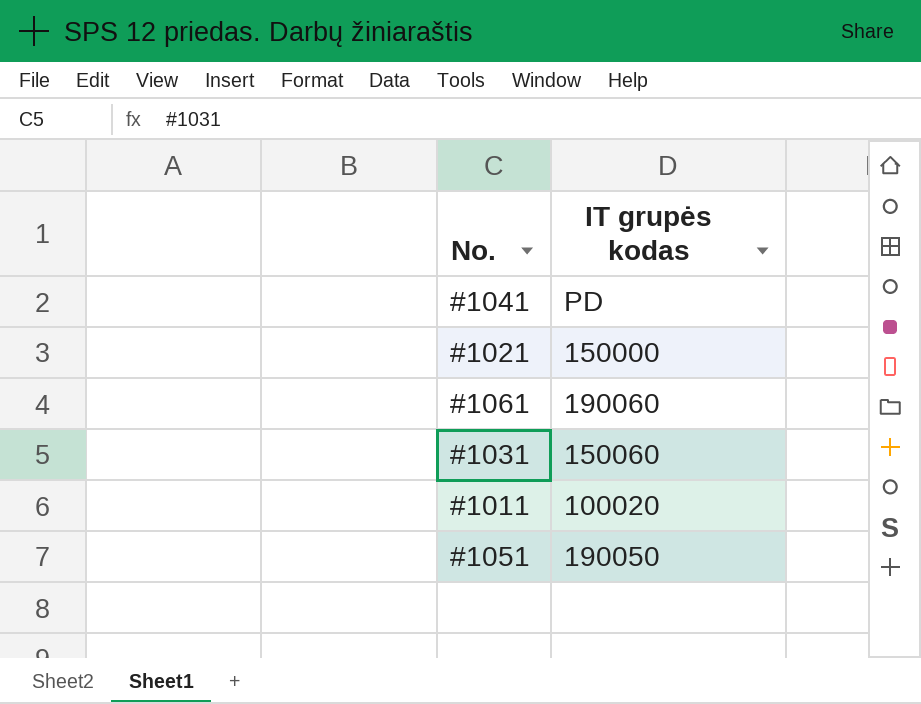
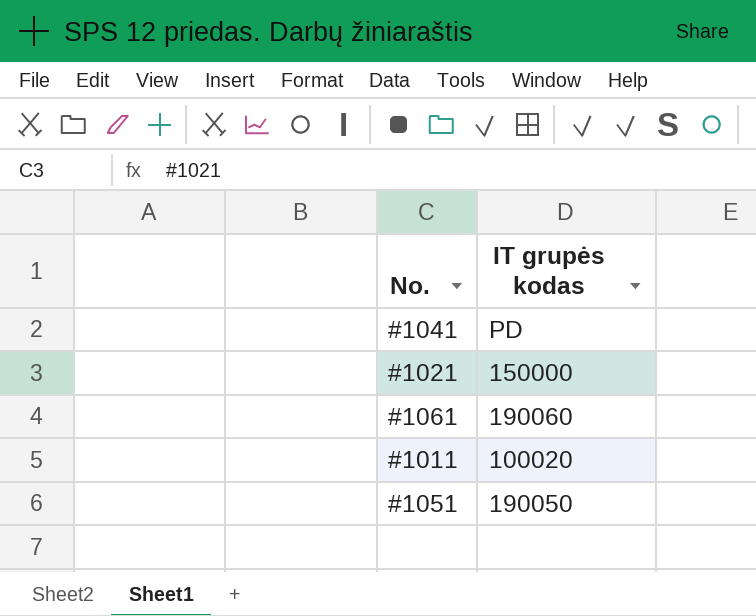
row #1031: 150060 -> none

